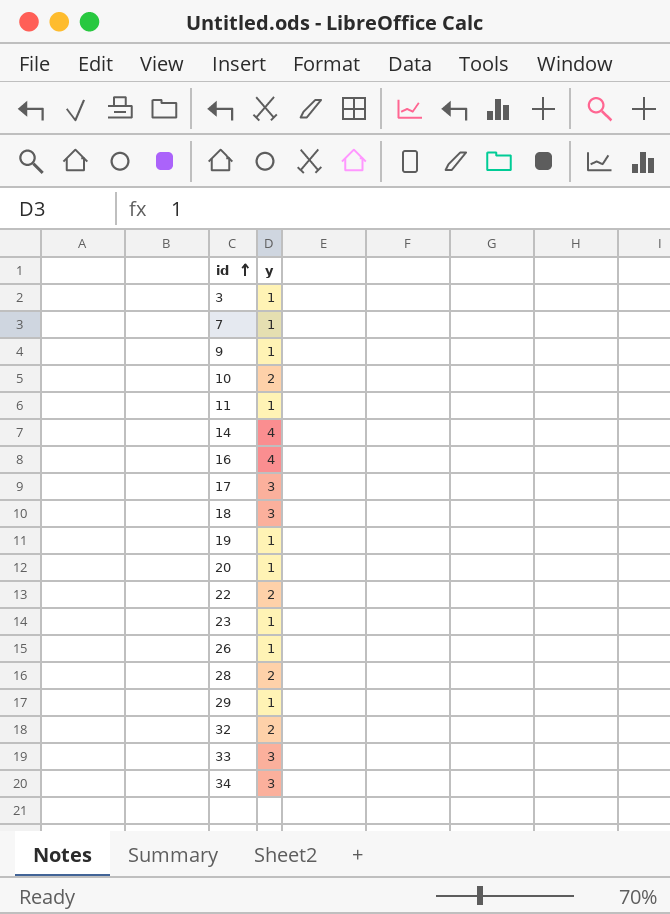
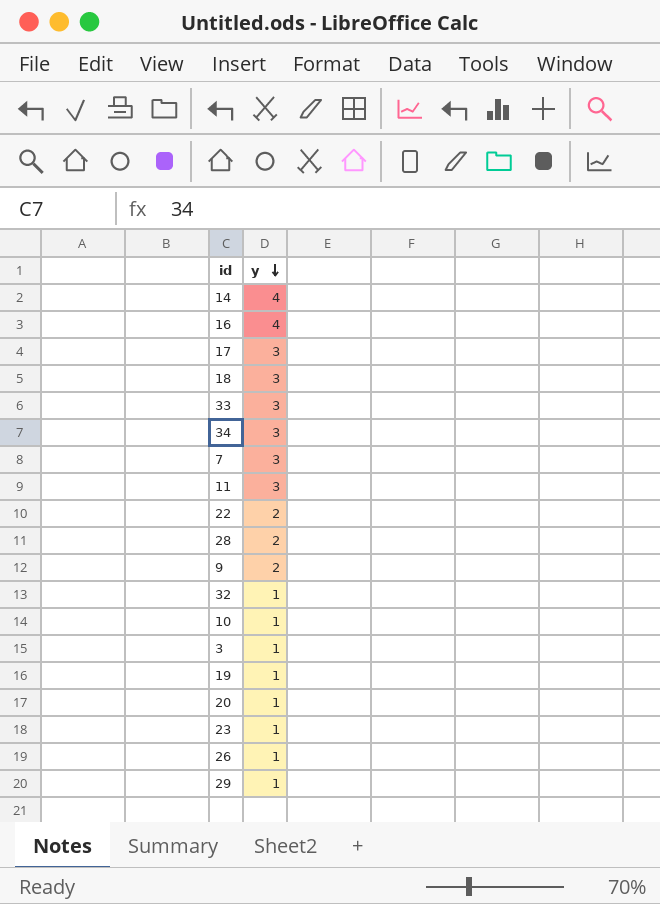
row order: id ascending -> y descending
7 | y: 1 -> 3
11 | y: 1 -> 3
9 | y: 1 -> 2
32 | y: 2 -> 1
10 | y: 2 -> 1

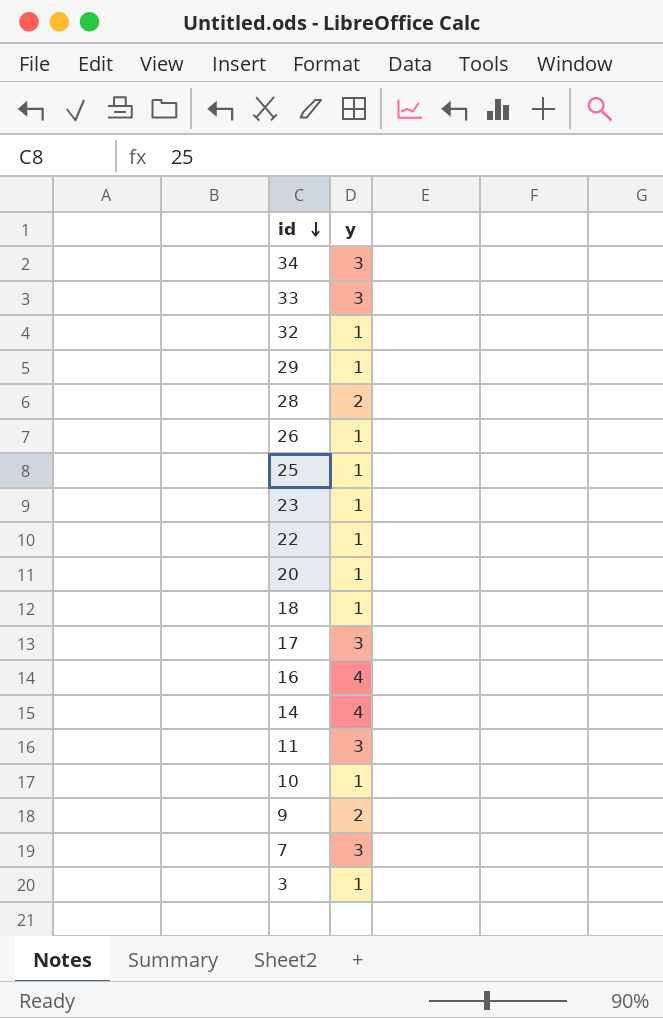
row order: y descending -> id descending
row 19: 1 -> none
row 25: none -> 1
22 | y: 2 -> 1
18 | y: 3 -> 1

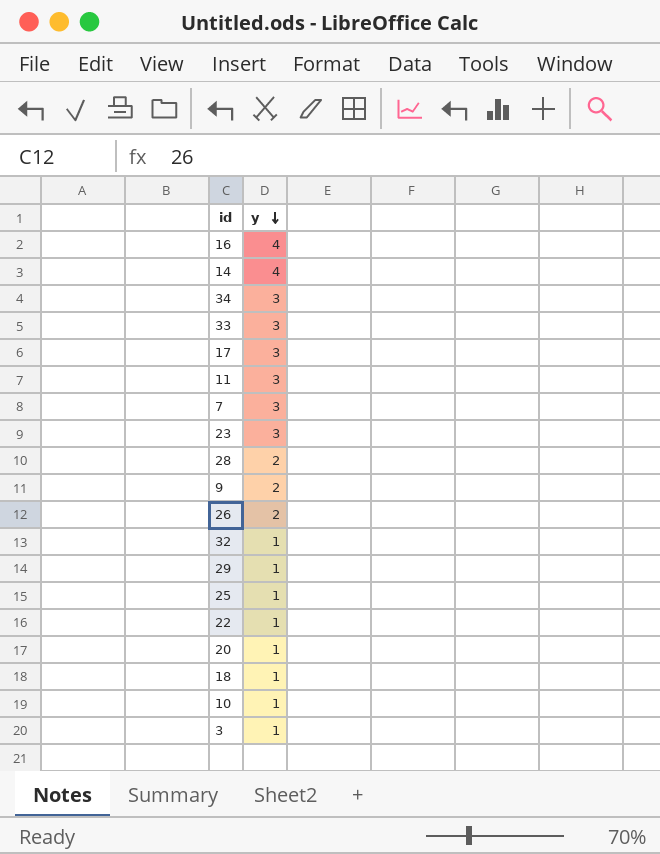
row order: id descending -> y descending
23 | y: 1 -> 3
26 | y: 1 -> 2

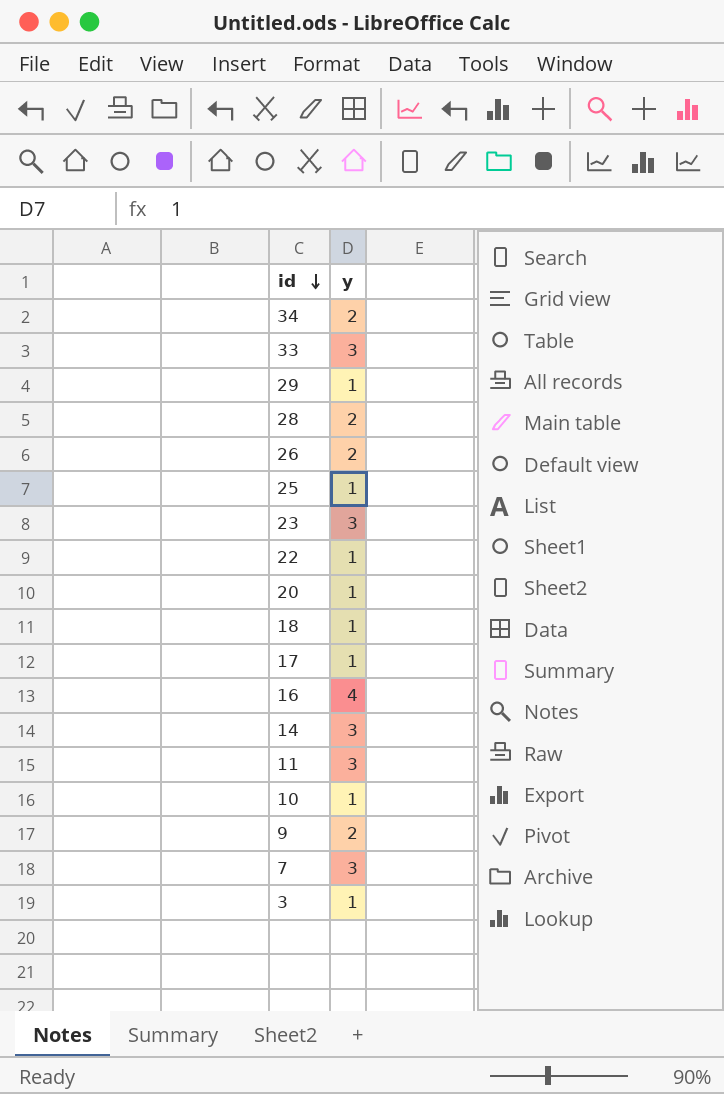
row order: y descending -> id descending
row 32: 1 -> none
34 | y: 3 -> 2
17 | y: 3 -> 1
14 | y: 4 -> 3

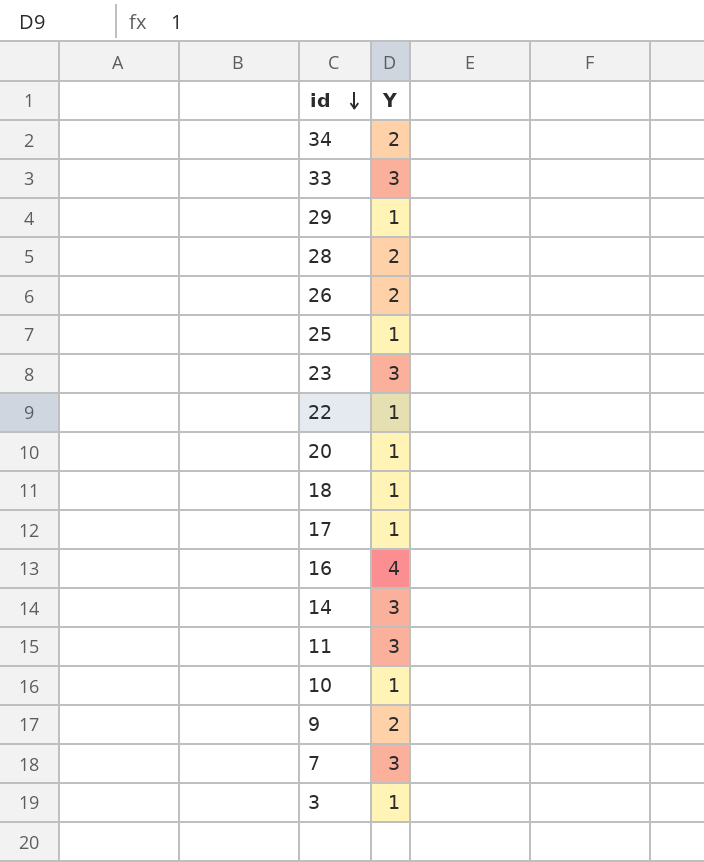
column name: y -> Y

